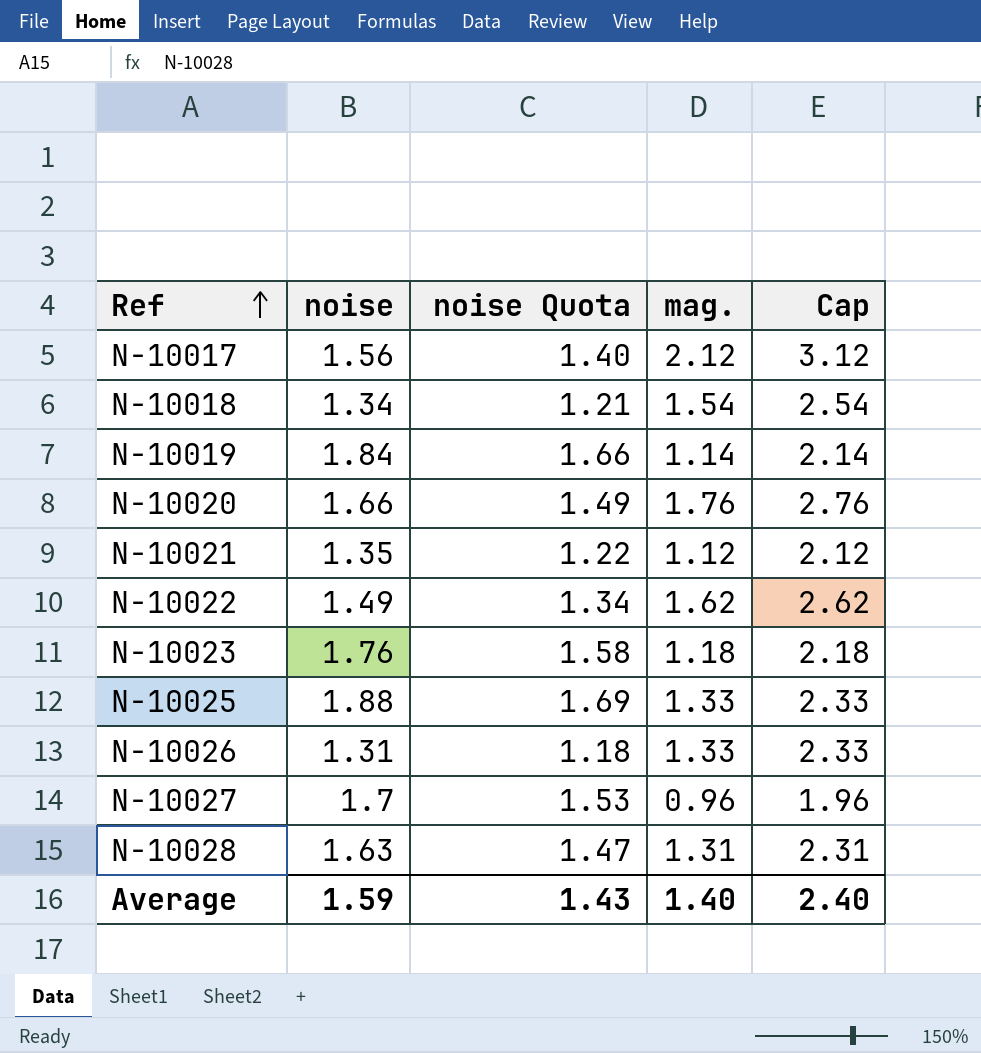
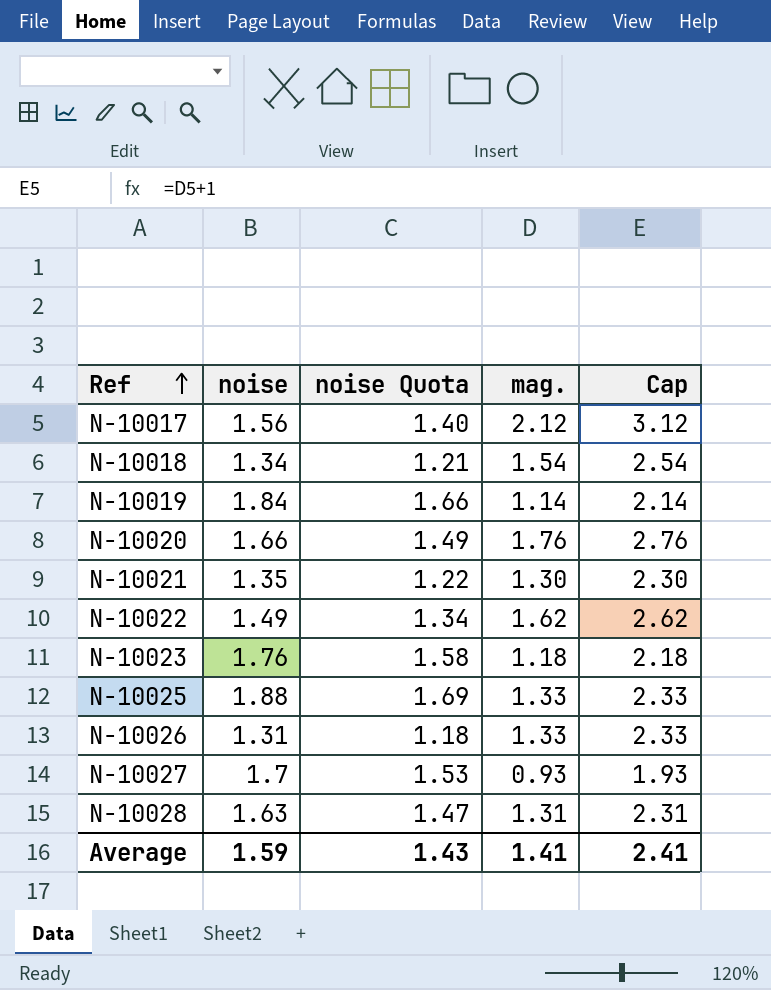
N-10021 | mag.: 1.12 -> 1.30
N-10021 | Cap: 2.12 -> 2.30
N-10027 | mag.: 0.96 -> 0.93
N-10027 | Cap: 1.96 -> 1.93
Average | mag.: 1.40 -> 1.41
Average | Cap: 2.40 -> 2.41

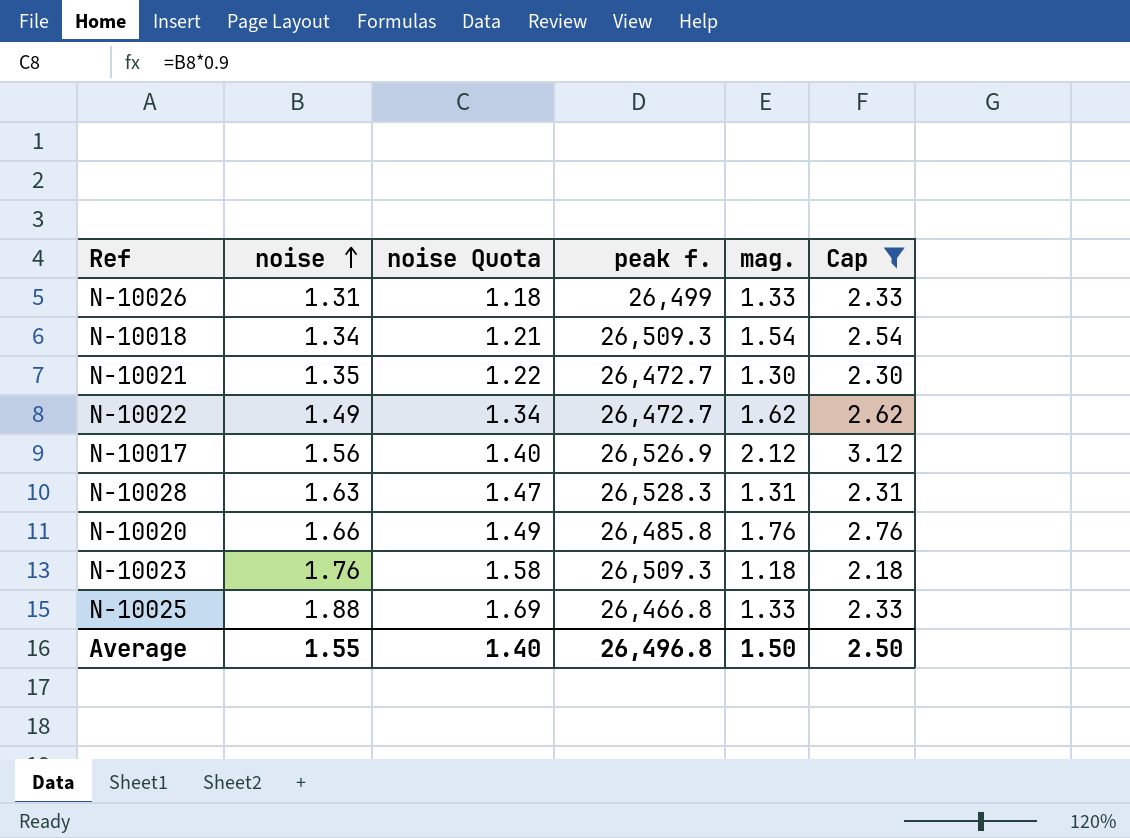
filter: none -> Cap >= 2.18
row order: Ref ascending -> noise ascending
column peak f. | position: none -> 4
Average | noise: 1.59 -> 1.55
Average | noise Quota: 1.43 -> 1.40
Average | mag.: 1.41 -> 1.50
Average | Cap: 2.41 -> 2.50

